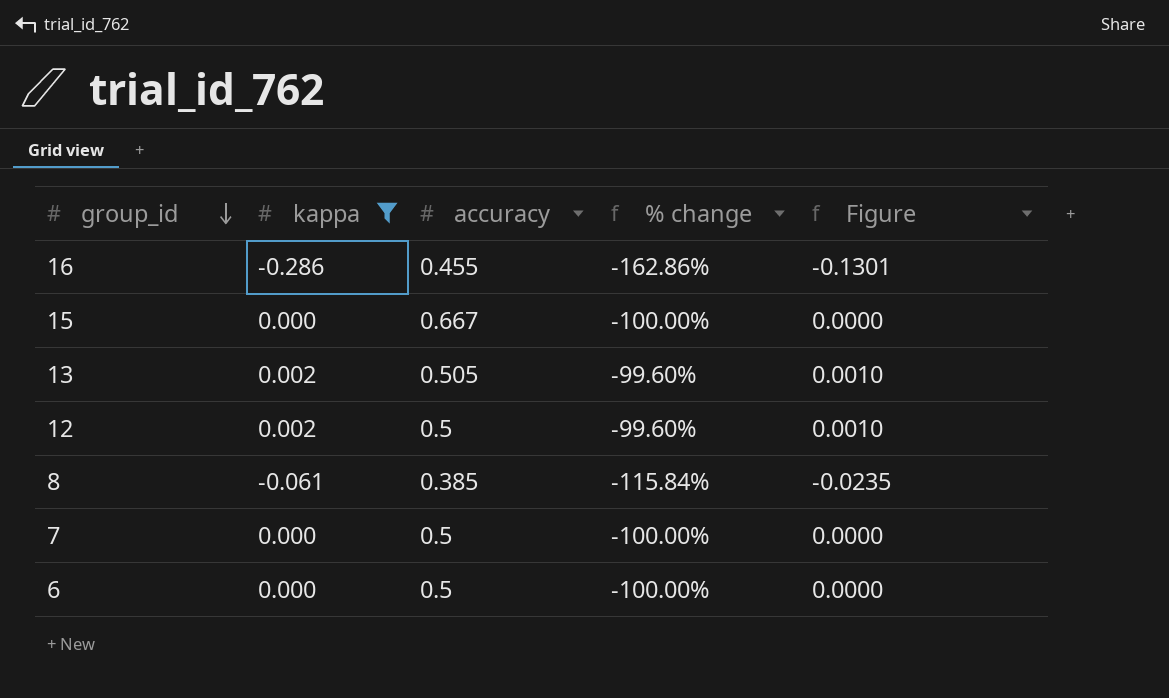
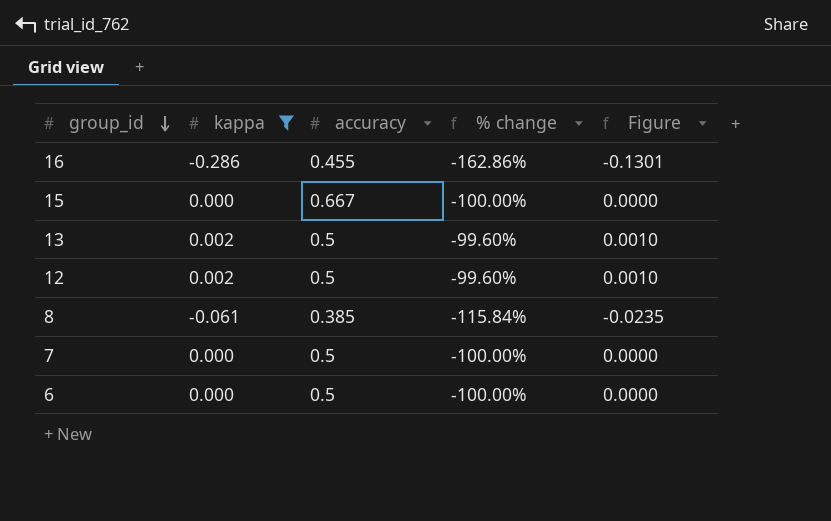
13 | accuracy: 0.505 -> 0.5

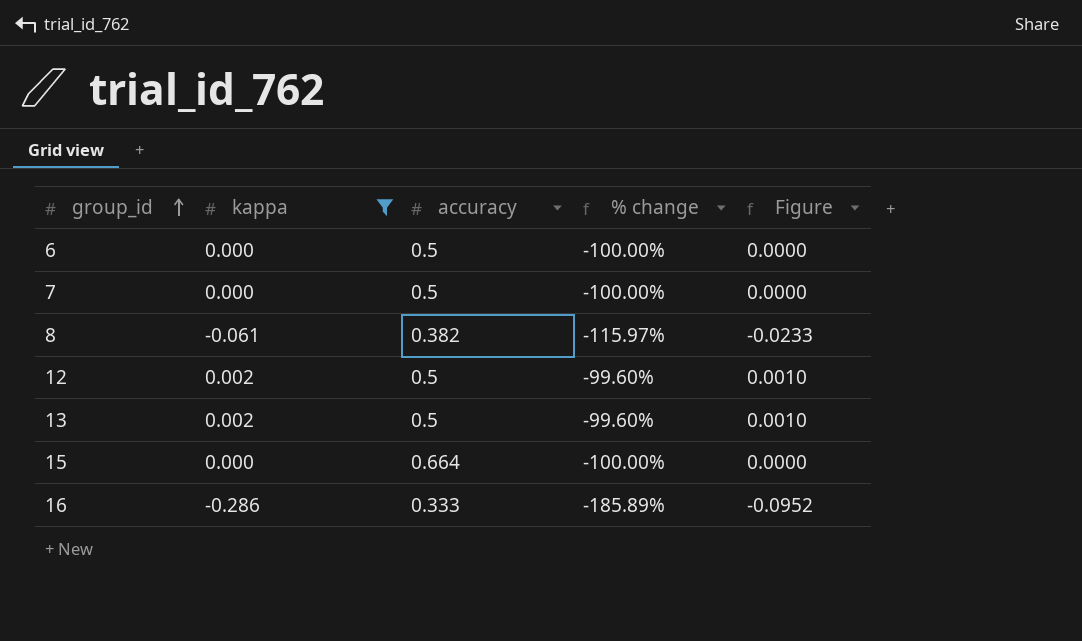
row order: group_id descending -> group_id ascending
8 | accuracy: 0.385 -> 0.382
8 | % change: -115.84% -> -115.97%
8 | Figure: -0.0235 -> -0.0233
15 | accuracy: 0.667 -> 0.664
16 | accuracy: 0.455 -> 0.333
16 | % change: -162.86% -> -185.89%
16 | Figure: -0.1301 -> -0.0952

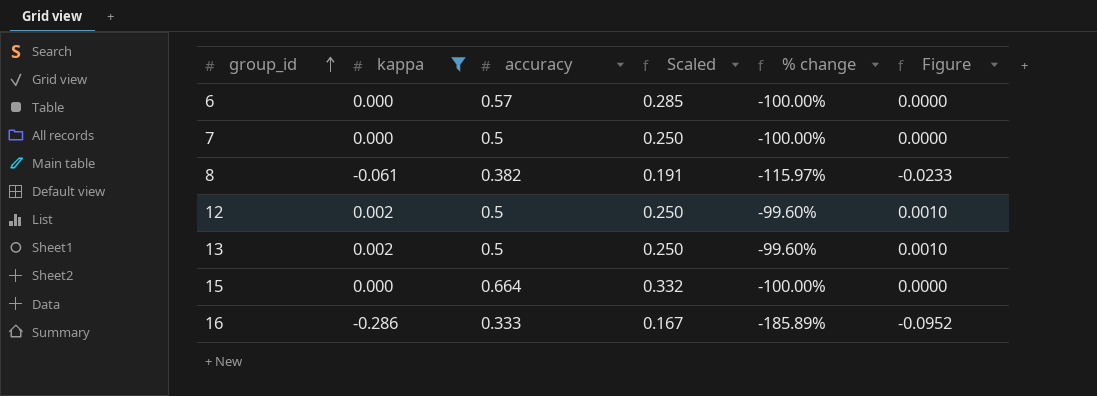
column Scaled | formula: none -> [accuracy] * 0.5
6 | accuracy: 0.5 -> 0.57

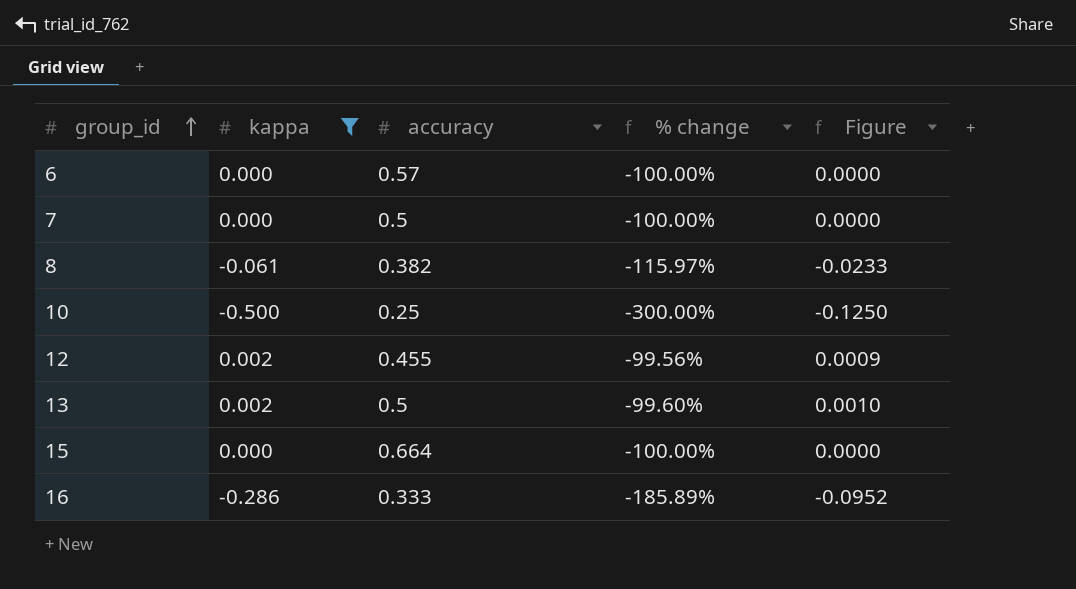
column Scaled | formula: [accuracy] * 0.5 -> none
row 10: none -> -0.500 | 0.25 | -300.00% | -0.1250
12 | accuracy: 0.5 -> 0.455
12 | % change: -99.60% -> -99.56%
12 | Figure: 0.0010 -> 0.0009

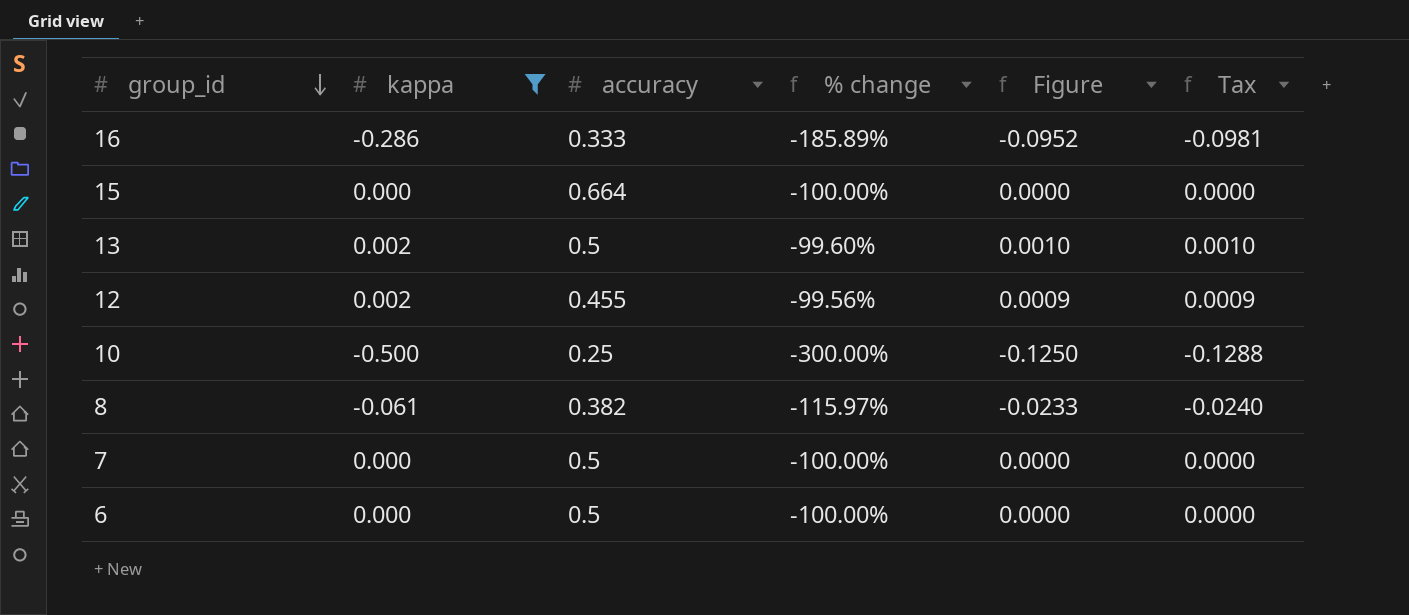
row order: group_id ascending -> group_id descending
column Tax | formula: none -> [Figure] * 1.03
6 | accuracy: 0.57 -> 0.5

